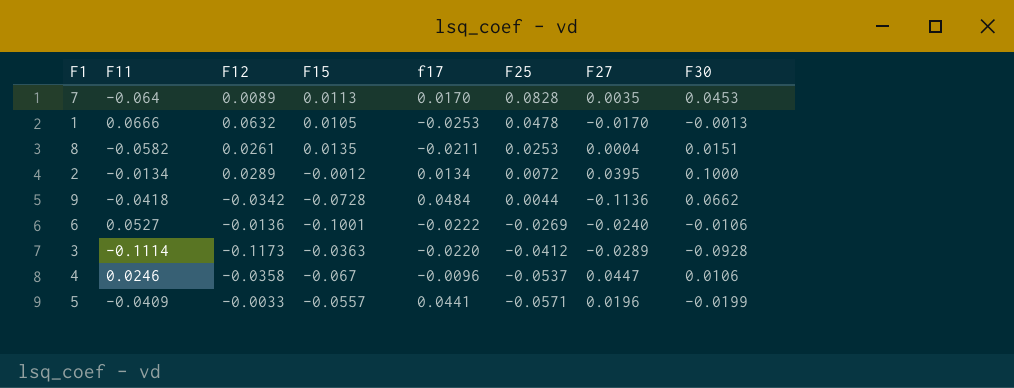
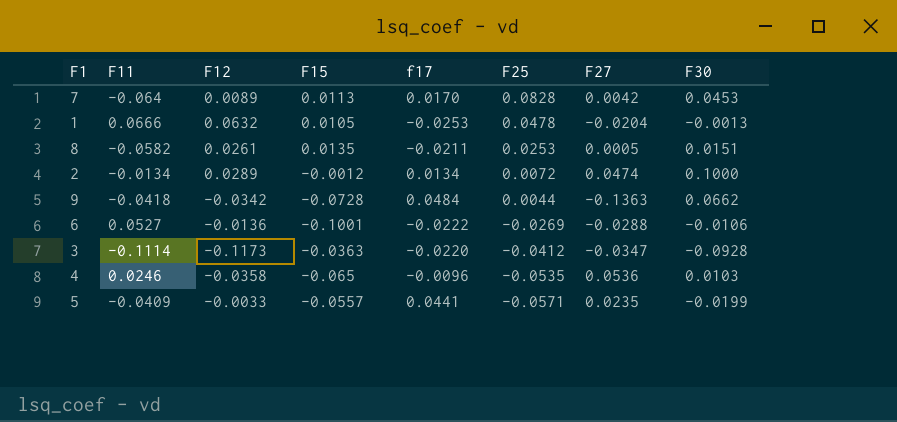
7 | F27: 0.0035 -> 0.0042
1 | F27: -0.0170 -> -0.0204
8 | F27: 0.0004 -> 0.0005
2 | F27: 0.0395 -> 0.0474
9 | F27: -0.1136 -> -0.1363
6 | F27: -0.0240 -> -0.0288
3 | F27: -0.0289 -> -0.0347
4 | F15: -0.067 -> -0.065
4 | F25: -0.0537 -> -0.0535
4 | F27: 0.0447 -> 0.0536
4 | F30: 0.0106 -> 0.0103
5 | F27: 0.0196 -> 0.0235

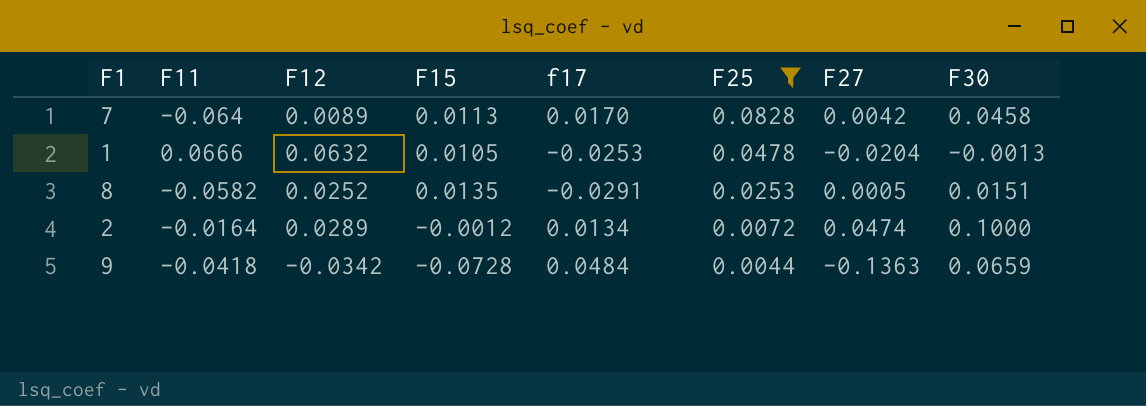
filter: none -> F25 >= 0.0044
7 | F30: 0.0453 -> 0.0458
8 | F12: 0.0261 -> 0.0252
8 | f17: -0.0211 -> -0.0291
2 | F11: -0.0134 -> -0.0164
9 | F30: 0.0662 -> 0.0659

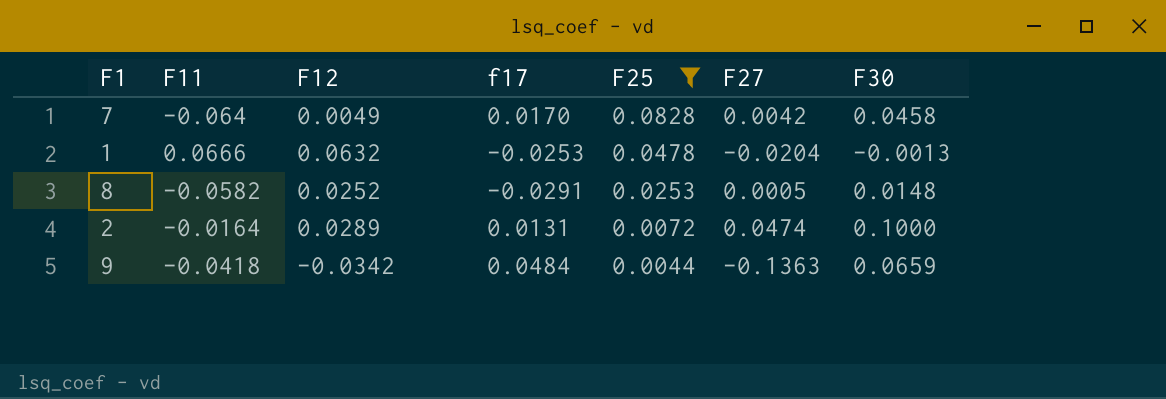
column F15 | position: 4 -> none
7 | F12: 0.0089 -> 0.0049
8 | F30: 0.0151 -> 0.0148
2 | f17: 0.0134 -> 0.0131

